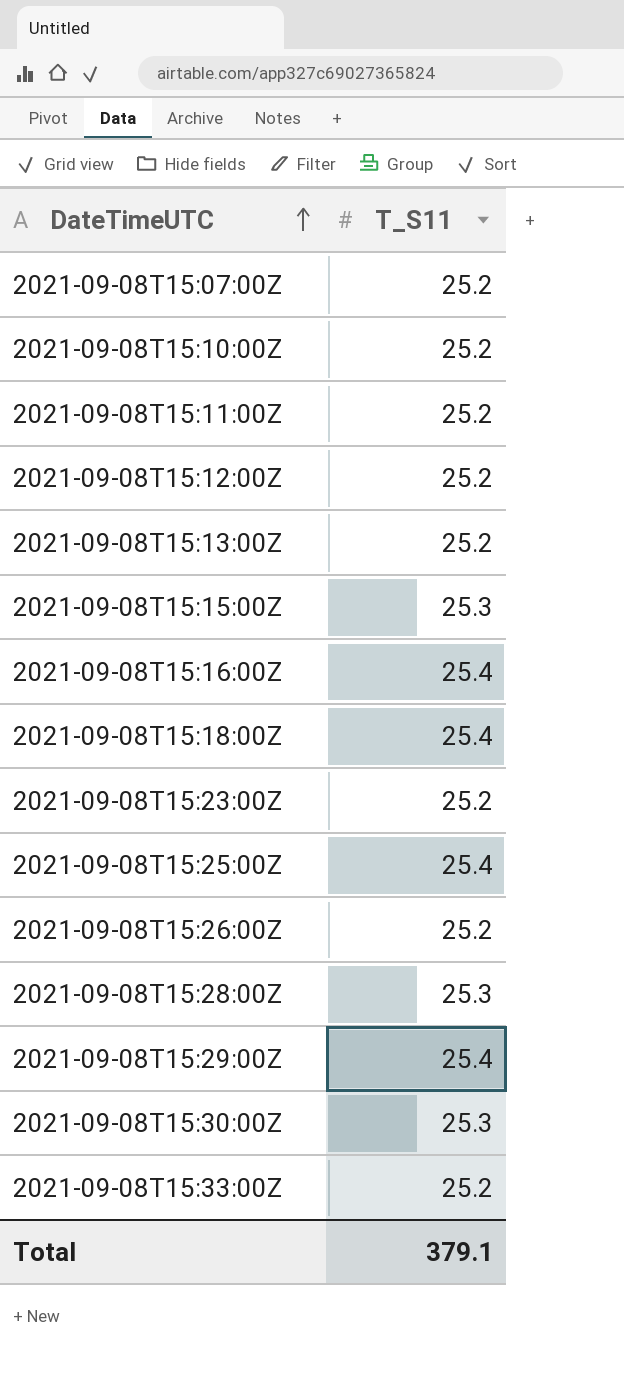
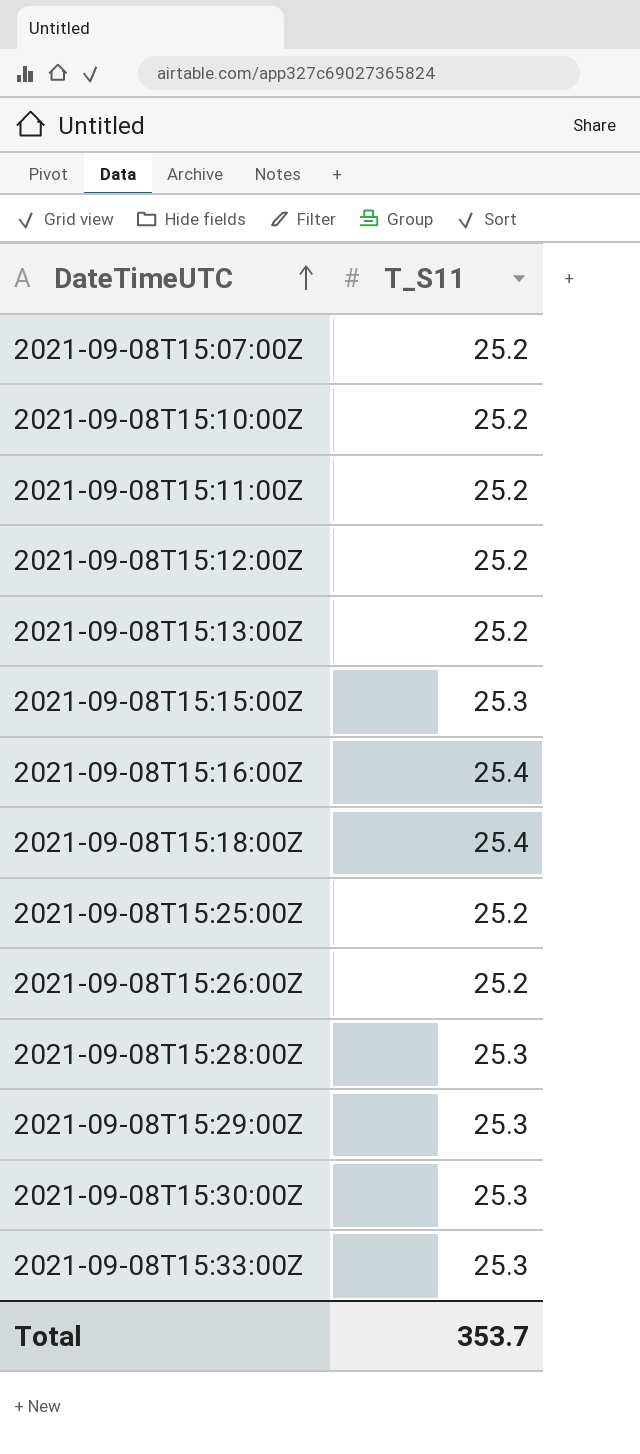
row 2021-09-08T15:23:00Z: 25.2 -> none
2021-09-08T15:25:00Z | T_S11: 25.4 -> 25.2
2021-09-08T15:29:00Z | T_S11: 25.4 -> 25.3
2021-09-08T15:33:00Z | T_S11: 25.2 -> 25.3
Total | T_S11: 379.1 -> 353.7

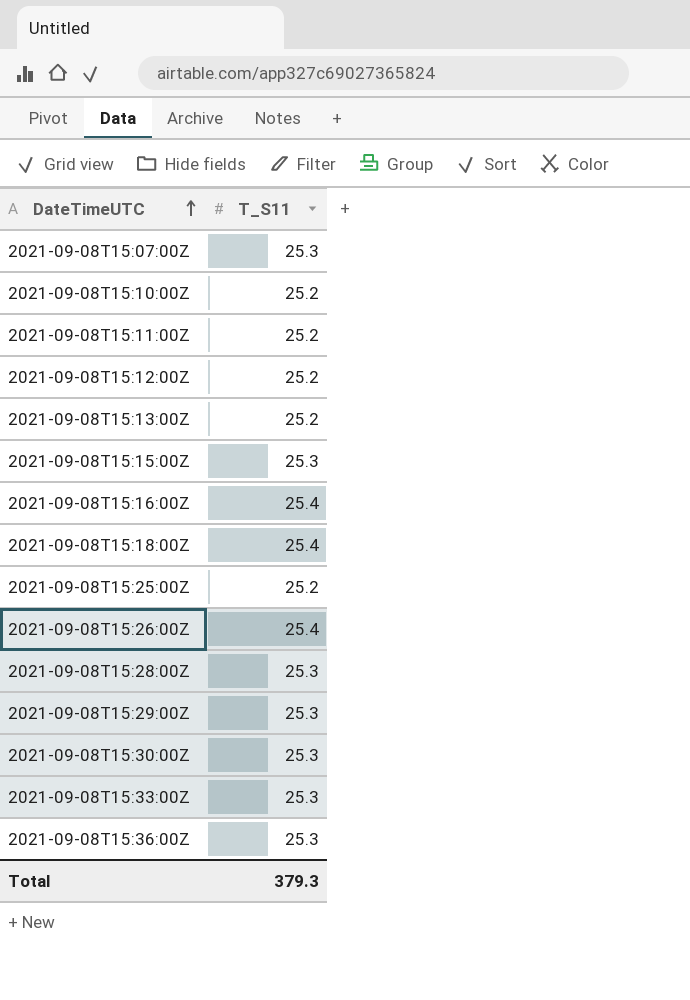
2021-09-08T15:07:00Z | T_S11: 25.2 -> 25.3
2021-09-08T15:26:00Z | T_S11: 25.2 -> 25.4
row 2021-09-08T15:36:00Z: none -> 25.3
Total | T_S11: 353.7 -> 379.3

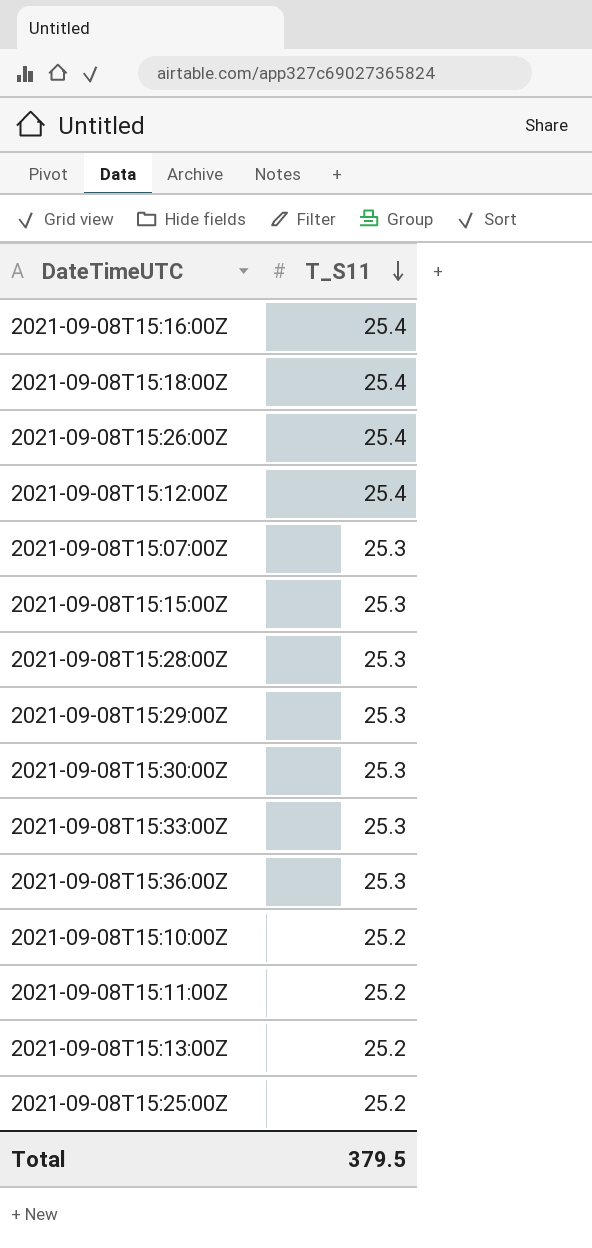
row order: DateTimeUTC ascending -> T_S11 descending
2021-09-08T15:12:00Z | T_S11: 25.2 -> 25.4
Total | T_S11: 379.3 -> 379.5

